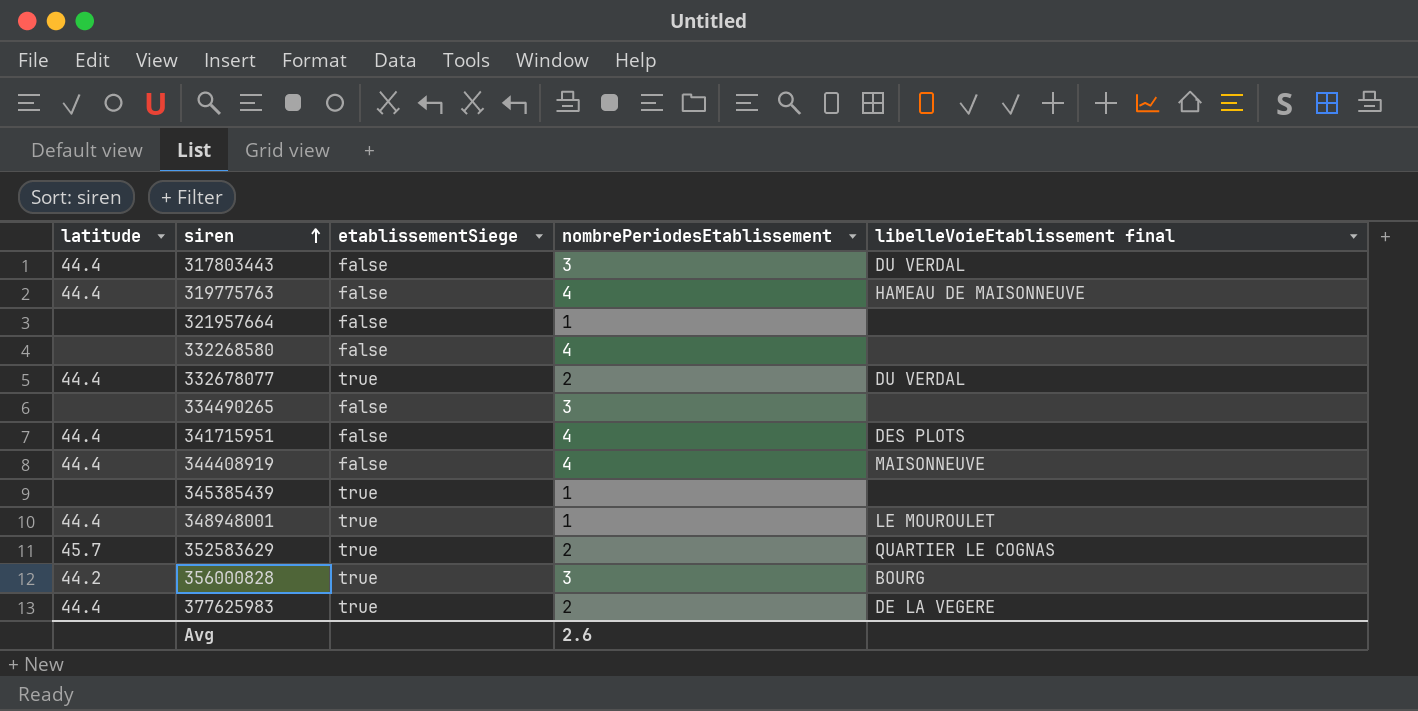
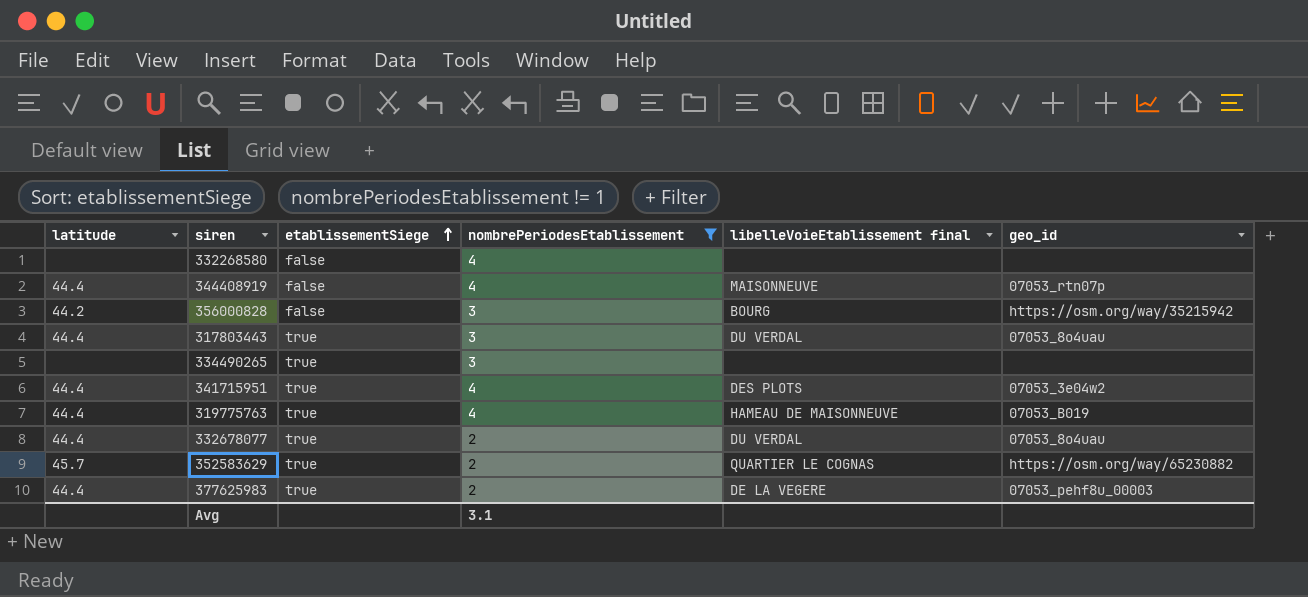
filter: none -> nombrePeriodesEtablissement != 1
row order: siren ascending -> etablissementSiege ascending
column geo_id | position: none -> 6
356000828 | etablissementSiege: true -> false
317803443 | etablissementSiege: false -> true
334490265 | etablissementSiege: false -> true
341715951 | etablissementSiege: false -> true
319775763 | etablissementSiege: false -> true
Avg | nombrePeriodesEtablissement: 2.6 -> 3.1

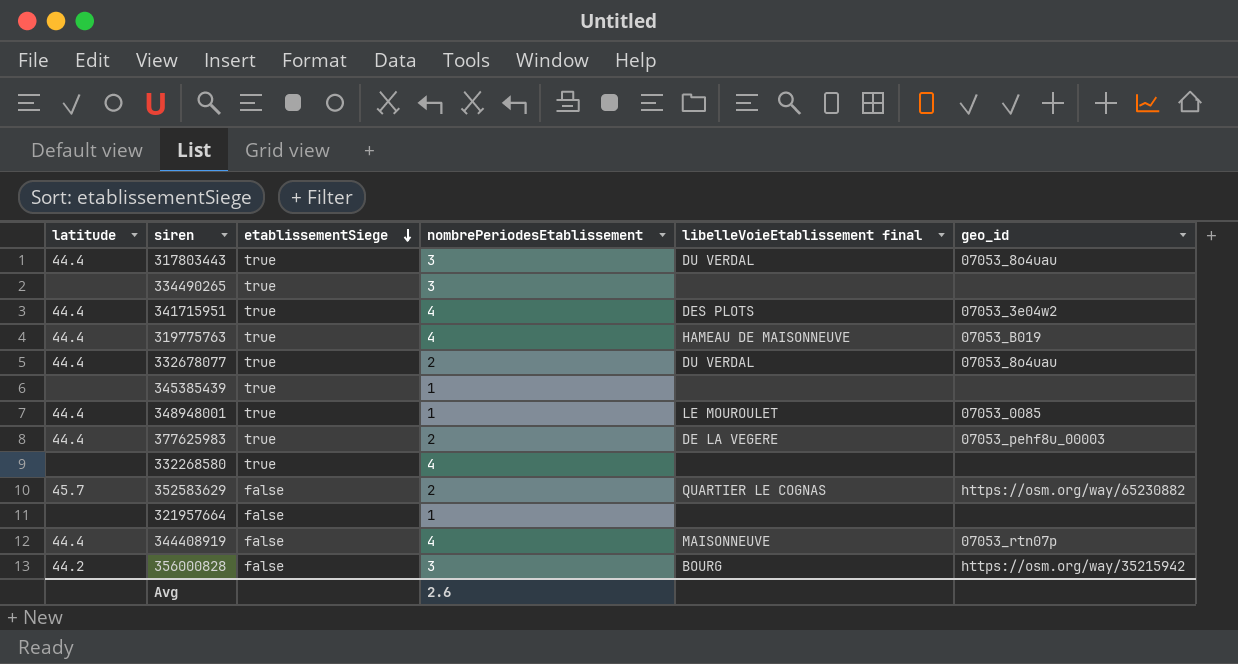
filter: nombrePeriodesEtablissement != 1 -> none
row order: etablissementSiege ascending -> etablissementSiege descending
332268580 | etablissementSiege: false -> true
352583629 | etablissementSiege: true -> false
Avg | nombrePeriodesEtablissement: 3.1 -> 2.6

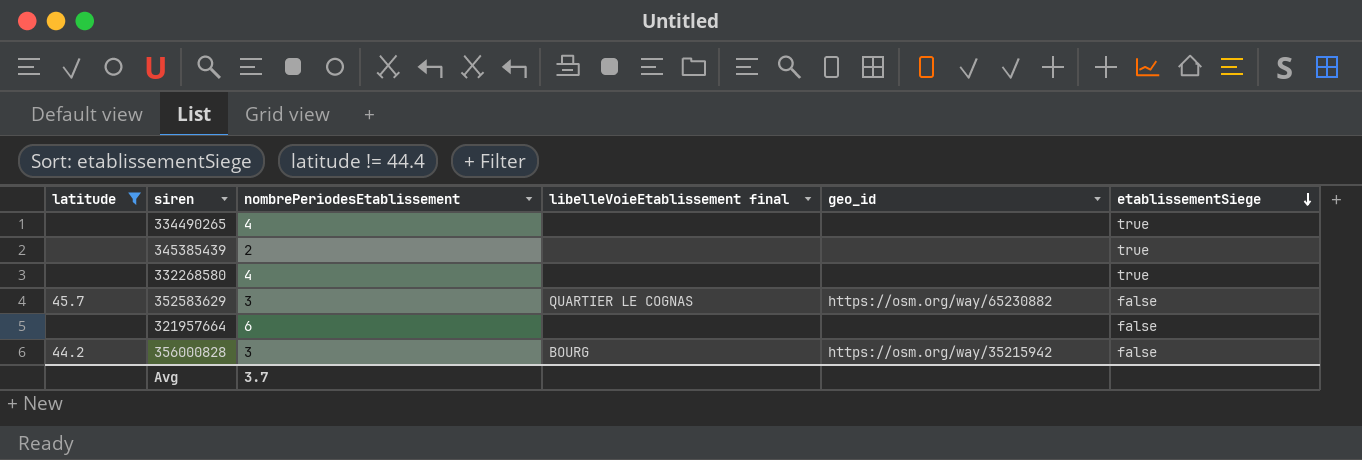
filter: none -> latitude != 44.4
column etablissementSiege | position: 3 -> 6
334490265 | nombrePeriodesEtablissement: 3 -> 4
345385439 | nombrePeriodesEtablissement: 1 -> 2
352583629 | nombrePeriodesEtablissement: 2 -> 3
321957664 | nombrePeriodesEtablissement: 1 -> 6
Avg | nombrePeriodesEtablissement: 2.6 -> 3.7

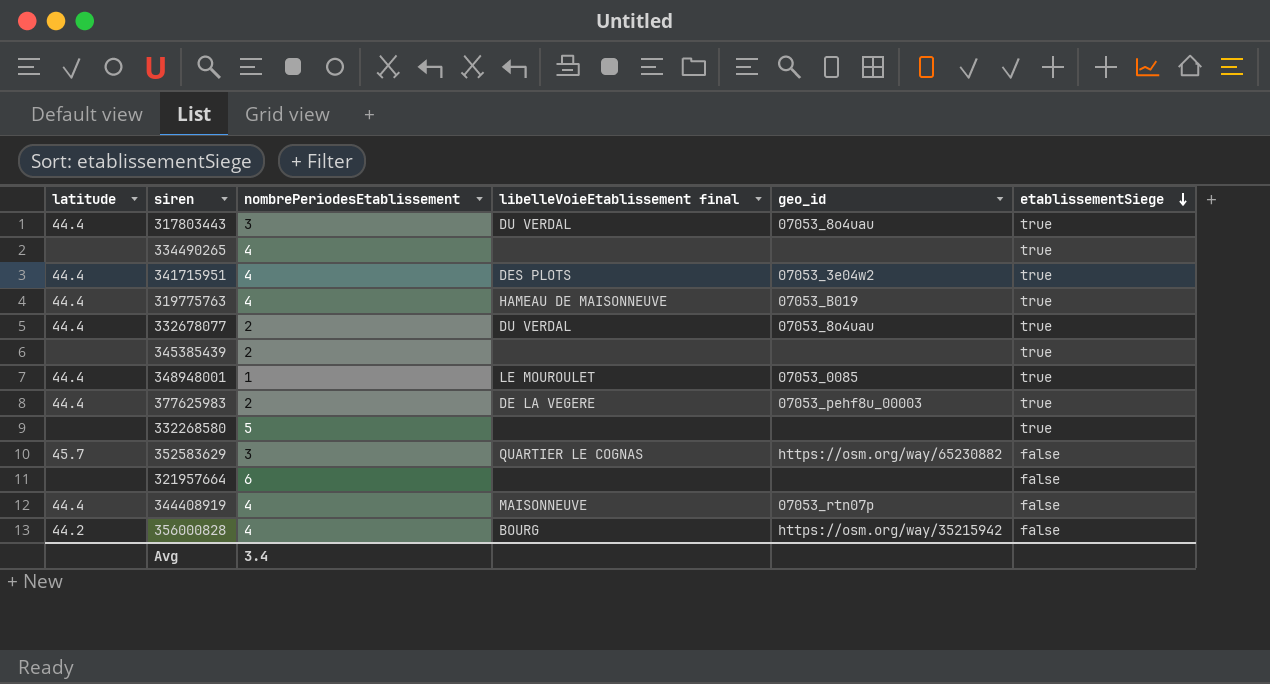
filter: latitude != 44.4 -> none
332268580 | nombrePeriodesEtablissement: 4 -> 5
356000828 | nombrePeriodesEtablissement: 3 -> 4
Avg | nombrePeriodesEtablissement: 3.7 -> 3.4

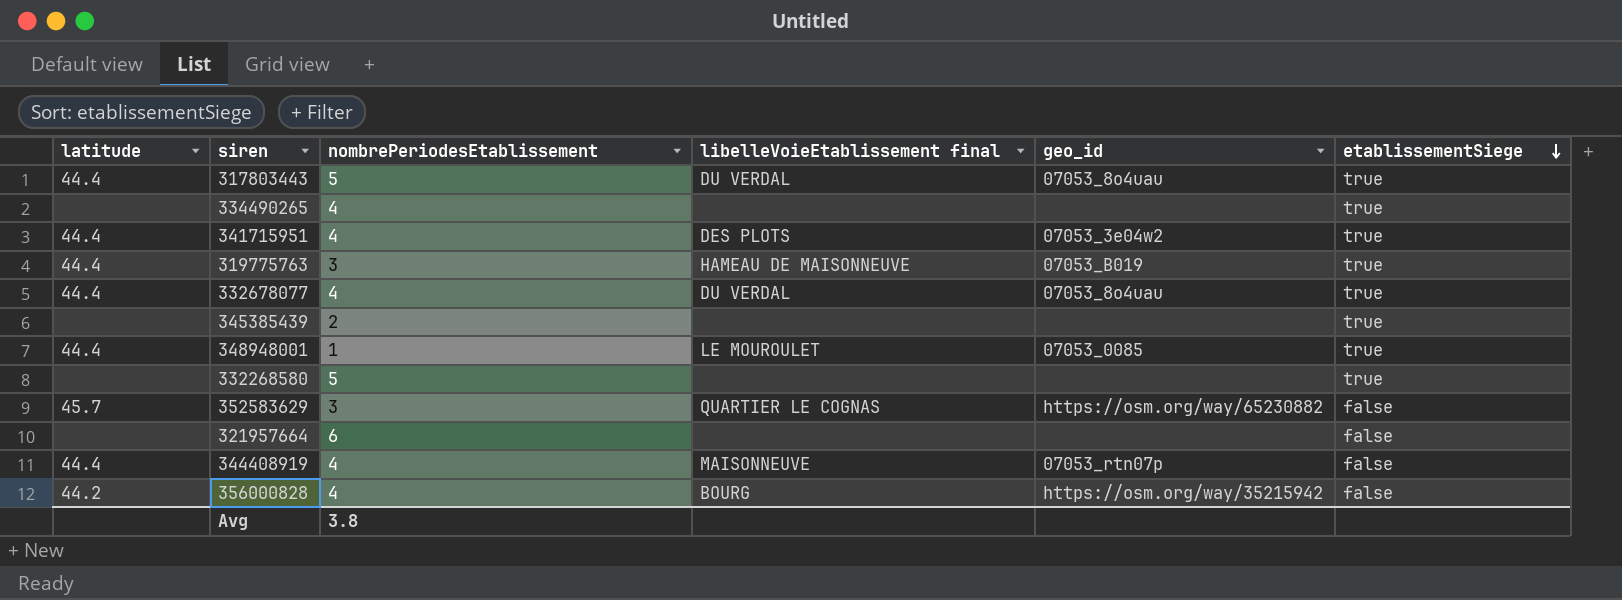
row 377625983: 44.4 | 2 | DE LA VEGERE | 07053_pehf8u_00003 | true -> none
317803443 | nombrePeriodesEtablissement: 3 -> 5
319775763 | nombrePeriodesEtablissement: 4 -> 3
332678077 | nombrePeriodesEtablissement: 2 -> 4
Avg | nombrePeriodesEtablissement: 3.4 -> 3.8

